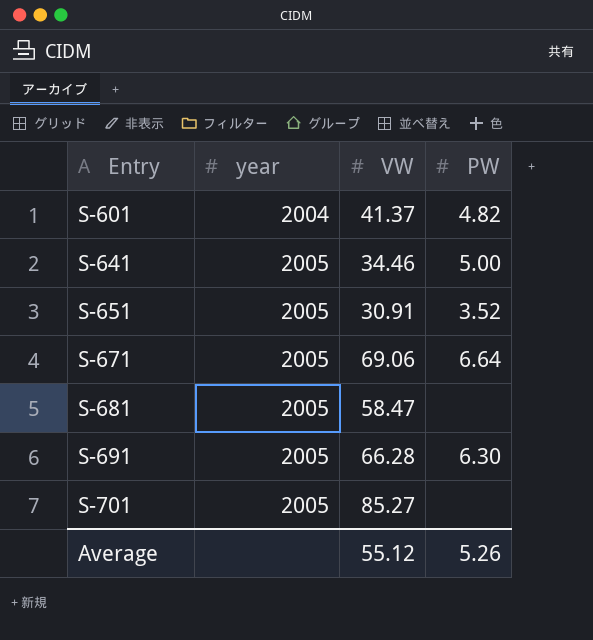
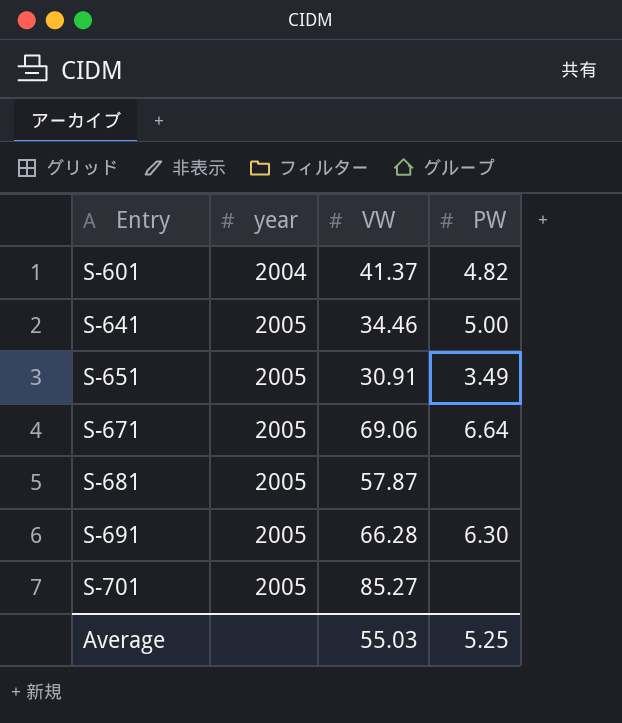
S-651 | PW: 3.52 -> 3.49
S-681 | VW: 58.47 -> 57.87
Average | VW: 55.12 -> 55.03
Average | PW: 5.26 -> 5.25

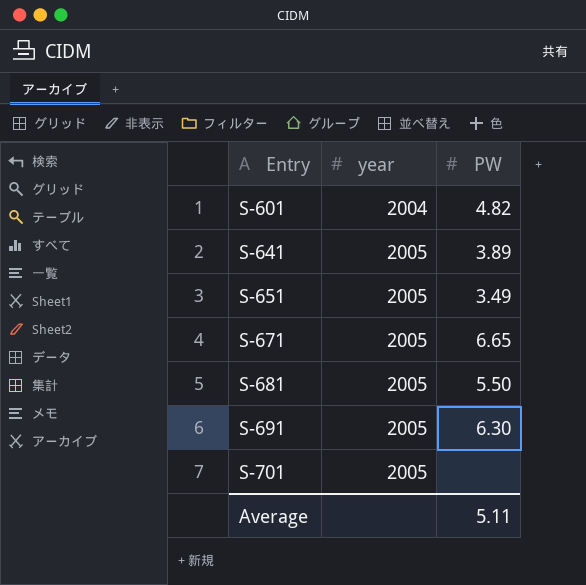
column VW | position: 3 -> none
S-641 | PW: 5.00 -> 3.89
S-671 | PW: 6.64 -> 6.65
S-681 | PW: none -> 5.50
Average | PW: 5.25 -> 5.11

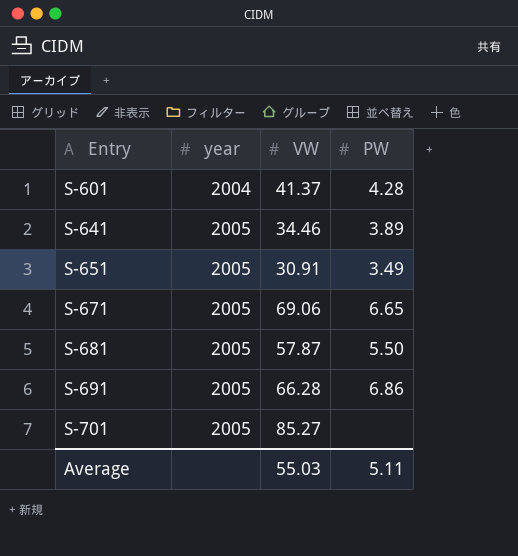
column VW | position: none -> 3
S-601 | PW: 4.82 -> 4.28
S-691 | PW: 6.30 -> 6.86

